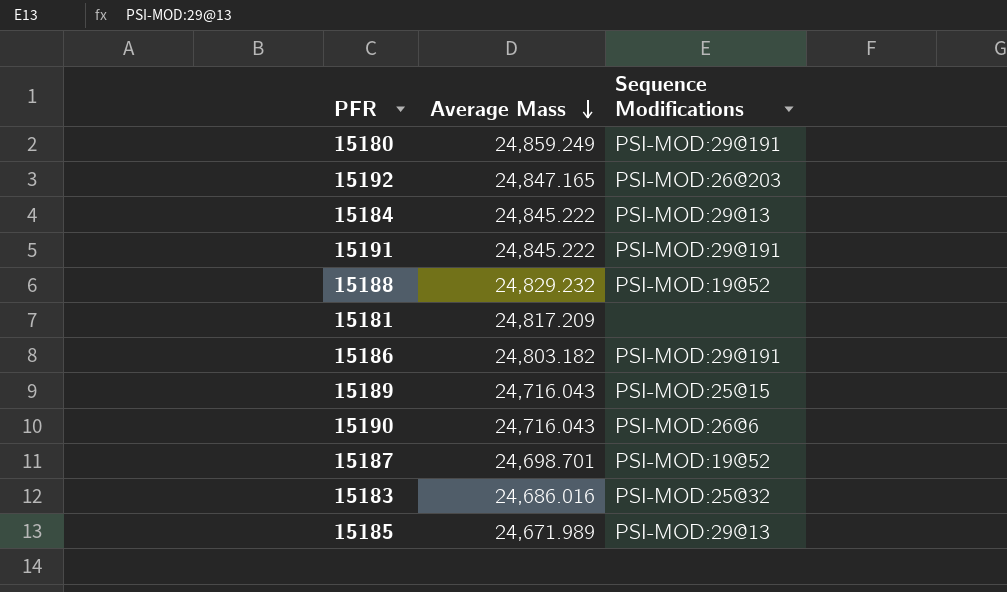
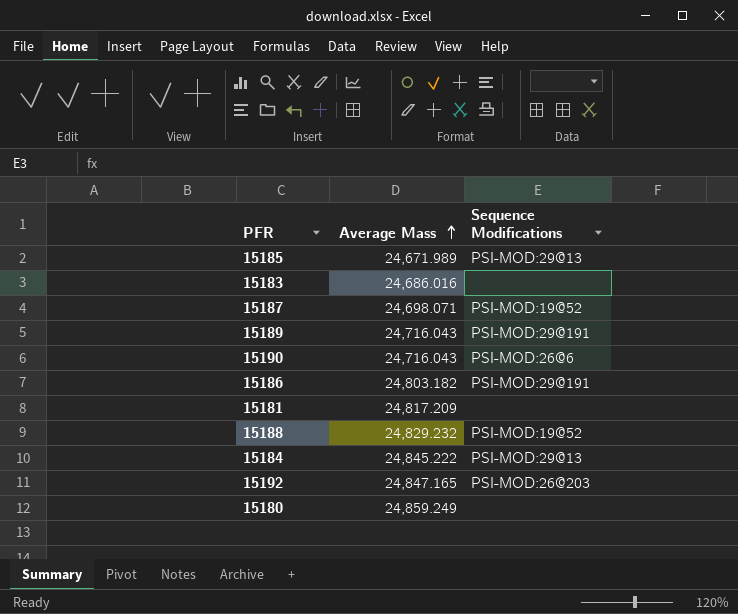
row order: Average Mass descending -> Average Mass ascending
row 15191: 24,845.222 | PSI-MOD:29@191 -> none
15183 | Sequence Modifications: PSI-MOD:25@32 -> none
15187 | Average Mass: 24,698.701 -> 24,698.071
15189 | Sequence Modifications: PSI-MOD:25@15 -> PSI-MOD:29@191
15180 | Sequence Modifications: PSI-MOD:29@191 -> none

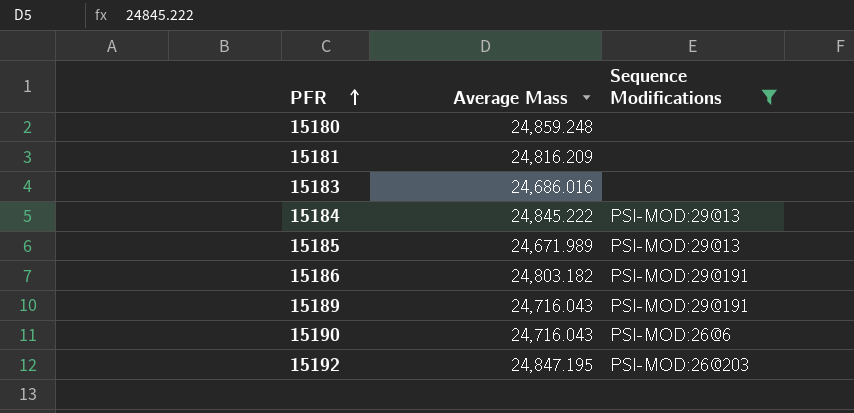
filter: none -> Sequence Modifications != PSI-MOD:19@52
row order: Average Mass ascending -> PFR ascending
15180 | Average Mass: 24,859.249 -> 24,859.248
15181 | Average Mass: 24,817.209 -> 24,816.209
15192 | Average Mass: 24,847.165 -> 24,847.195

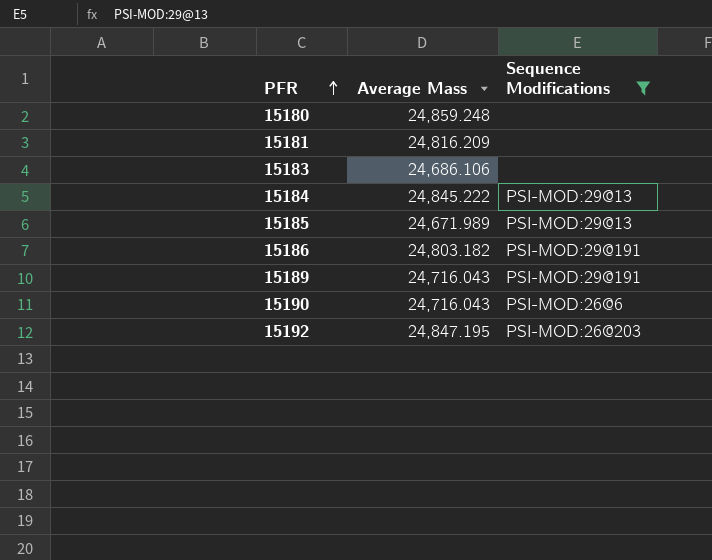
15183 | Average Mass: 24,686.016 -> 24,686.106

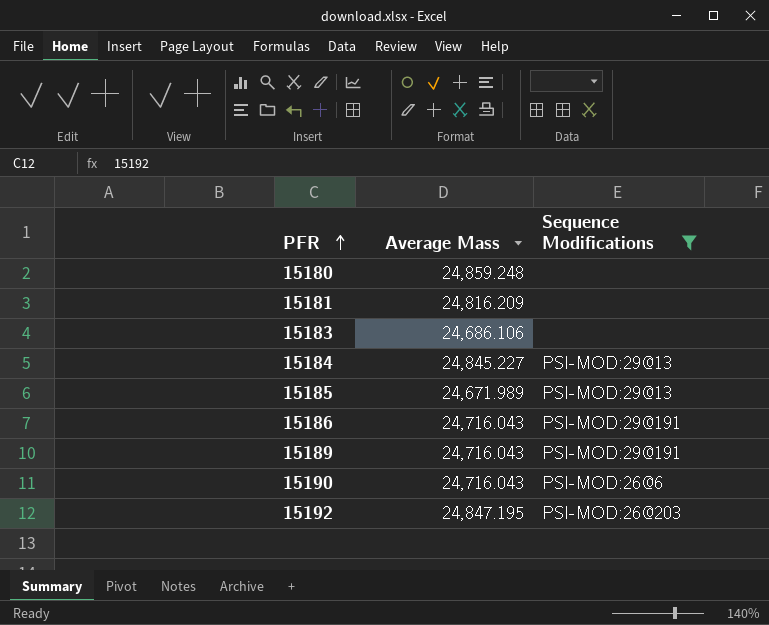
15184 | Average Mass: 24,845.222 -> 24,845.227
15186 | Average Mass: 24,803.182 -> 24,716.043

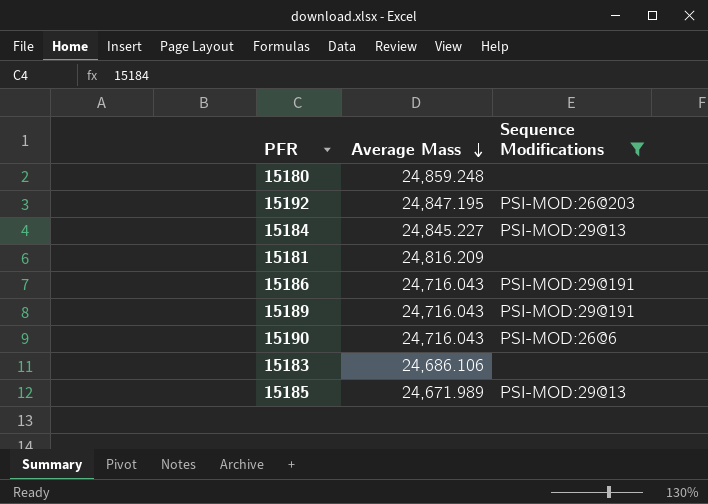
row order: PFR ascending -> Average Mass descending

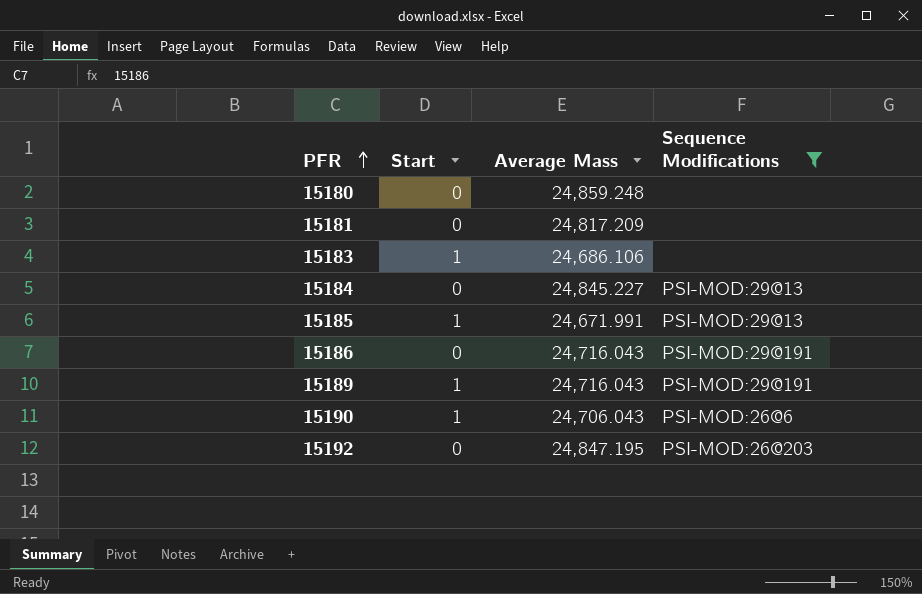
row order: Average Mass descending -> PFR ascending
column Start | position: none -> 2
15181 | Average Mass: 24,816.209 -> 24,817.209
15185 | Average Mass: 24,671.989 -> 24,671.991
15190 | Average Mass: 24,716.043 -> 24,706.043

